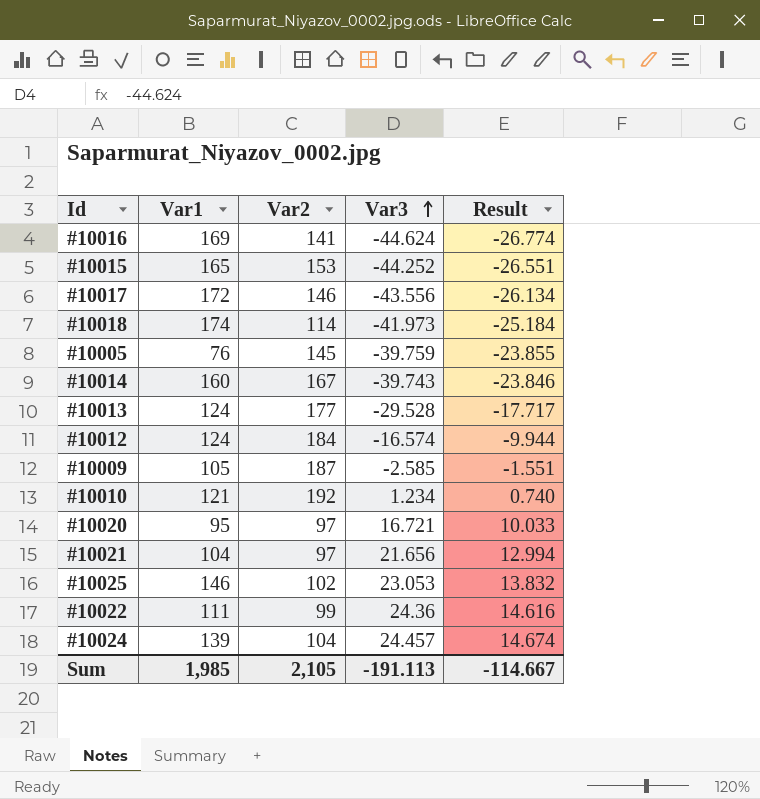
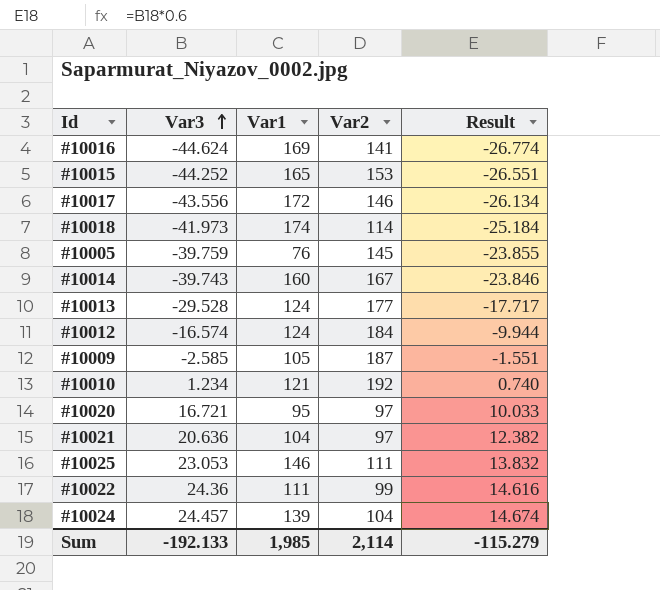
column Var3 | position: 4 -> 2
#10021 | Var3: 21.656 -> 20.636
#10021 | Result: 12.994 -> 12.382
#10025 | Var2: 102 -> 111
Sum | Var3: -191.113 -> -192.133
Sum | Var2: 2,105 -> 2,114
Sum | Result: -114.667 -> -115.279

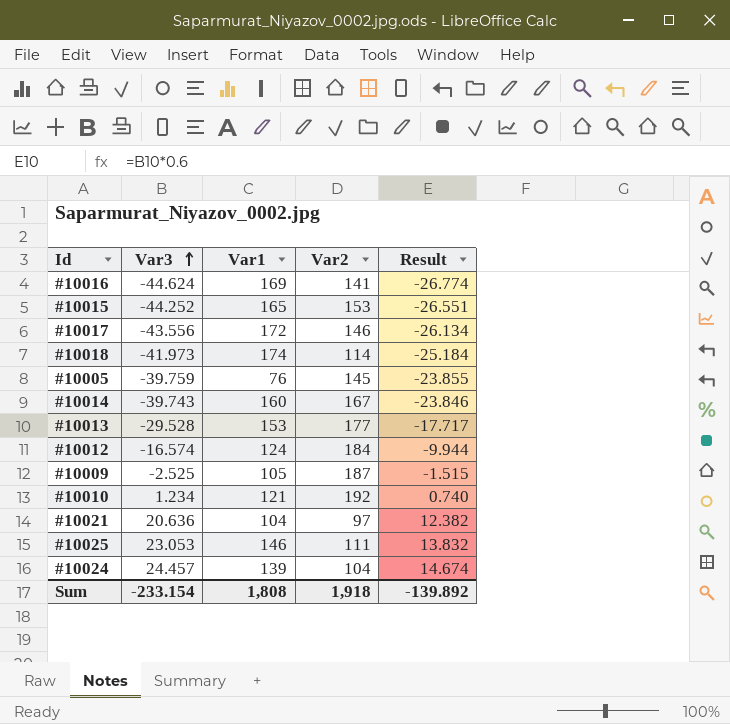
row #10020: 16.721 | 95 | 97 | 10.033 -> none
row #10022: 24.36 | 111 | 99 | 14.616 -> none
#10013 | Var1: 124 -> 153
#10009 | Var3: -2.585 -> -2.525
#10009 | Result: -1.551 -> -1.515
Sum | Var3: -192.133 -> -233.154
Sum | Var1: 1,985 -> 1,808
Sum | Var2: 2,114 -> 1,918
Sum | Result: -115.279 -> -139.892

